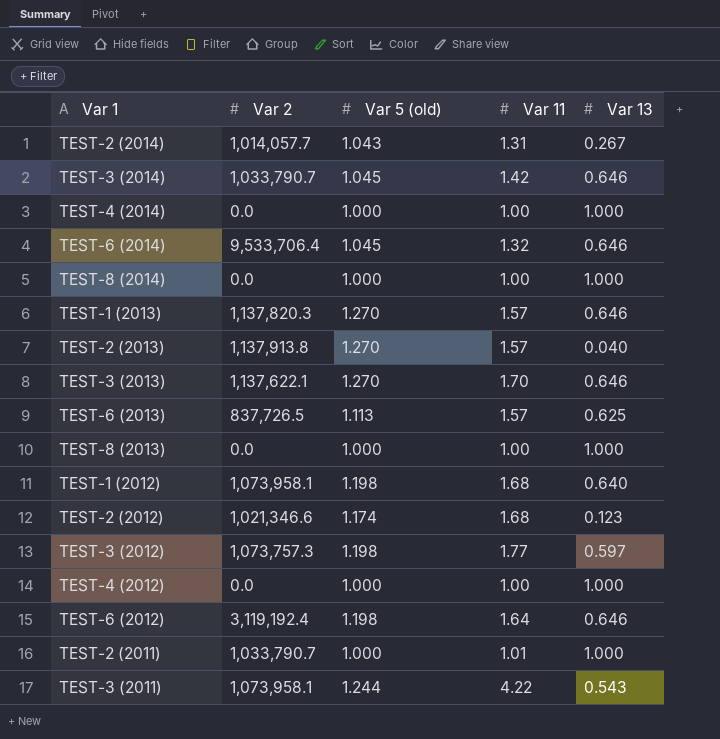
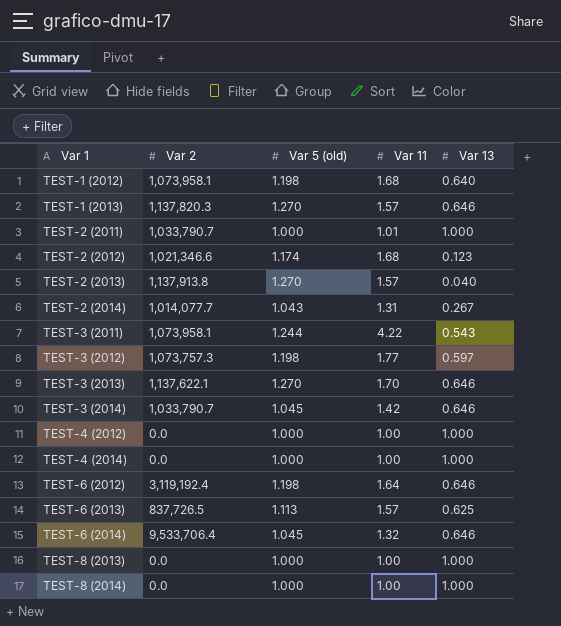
row order: none -> Var 1 ascending
TEST-2 (2014) | Var 2: 1,014,057.7 -> 1,014,077.7

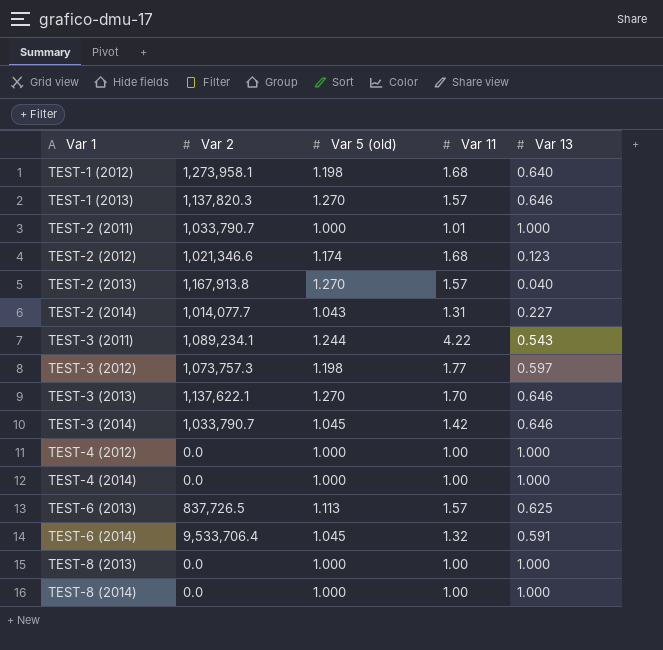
row TEST-6 (2012): 3,119,192.4 | 1.198 | 1.64 | 0.646 -> none
TEST-1 (2012) | Var 2: 1,073,958.1 -> 1,273,958.1
TEST-2 (2013) | Var 2: 1,137,913.8 -> 1,167,913.8
TEST-2 (2014) | Var 13: 0.267 -> 0.227
TEST-3 (2011) | Var 2: 1,073,958.1 -> 1,089,234.1
TEST-6 (2014) | Var 13: 0.646 -> 0.591

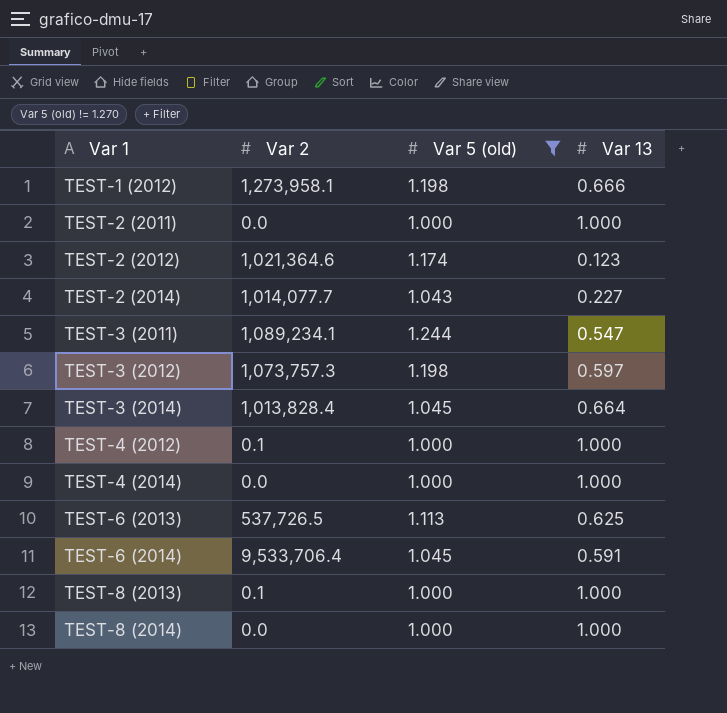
filter: none -> Var 5 (old) != 1.270
column Var 11 | position: 4 -> none
TEST-1 (2012) | Var 13: 0.640 -> 0.666
TEST-2 (2011) | Var 2: 1,033,790.7 -> 0.0
TEST-2 (2012) | Var 2: 1,021,346.6 -> 1,021,364.6
TEST-3 (2011) | Var 13: 0.543 -> 0.547
TEST-3 (2014) | Var 2: 1,033,790.7 -> 1,013,828.4
TEST-3 (2014) | Var 13: 0.646 -> 0.664
TEST-4 (2012) | Var 2: 0.0 -> 0.1
TEST-6 (2013) | Var 2: 837,726.5 -> 537,726.5
TEST-8 (2013) | Var 2: 0.0 -> 0.1

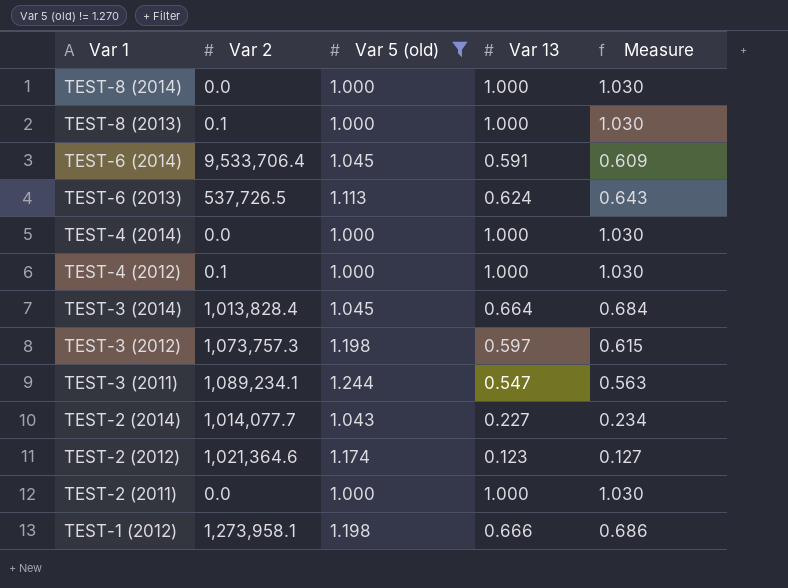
row order: Var 1 ascending -> Var 1 descending
column Measure | formula: none -> [Var 13] * 1.03
TEST-6 (2013) | Var 13: 0.625 -> 0.624

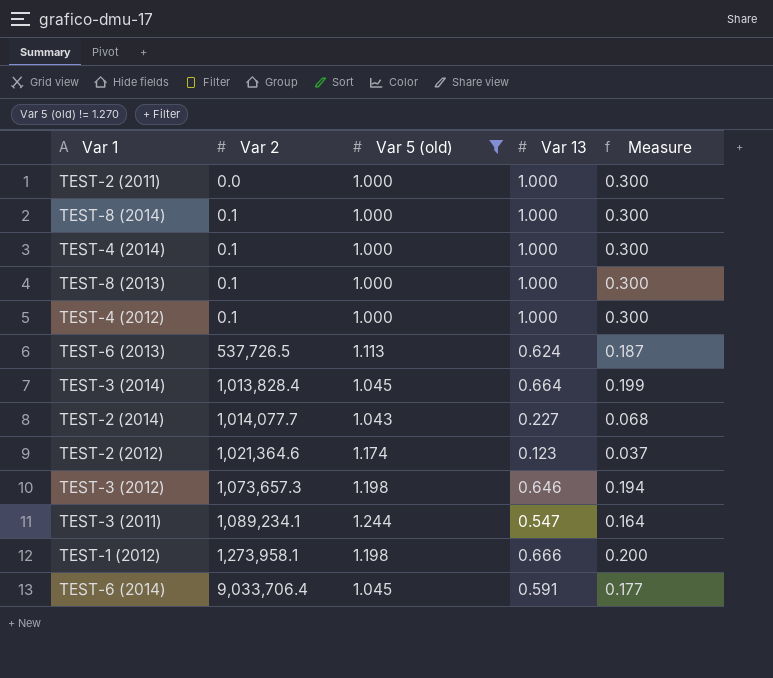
row order: Var 1 descending -> Var 2 ascending
column Measure | formula: [Var 13] * 1.03 -> [Var 13] * 0.3
TEST-8 (2014) | Var 2: 0.0 -> 0.1
TEST-4 (2014) | Var 2: 0.0 -> 0.1
TEST-3 (2012) | Var 2: 1,073,757.3 -> 1,073,657.3
TEST-3 (2012) | Var 13: 0.597 -> 0.646
TEST-6 (2014) | Var 2: 9,533,706.4 -> 9,033,706.4

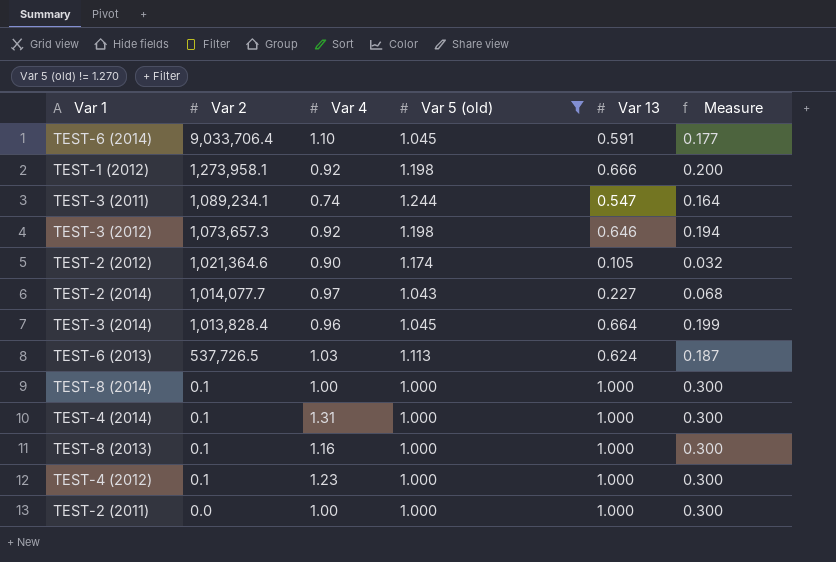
row order: Var 2 ascending -> Var 2 descending
column Var 4 | position: none -> 3
TEST-2 (2012) | Var 13: 0.123 -> 0.105
TEST-2 (2012) | Measure: 0.037 -> 0.032

